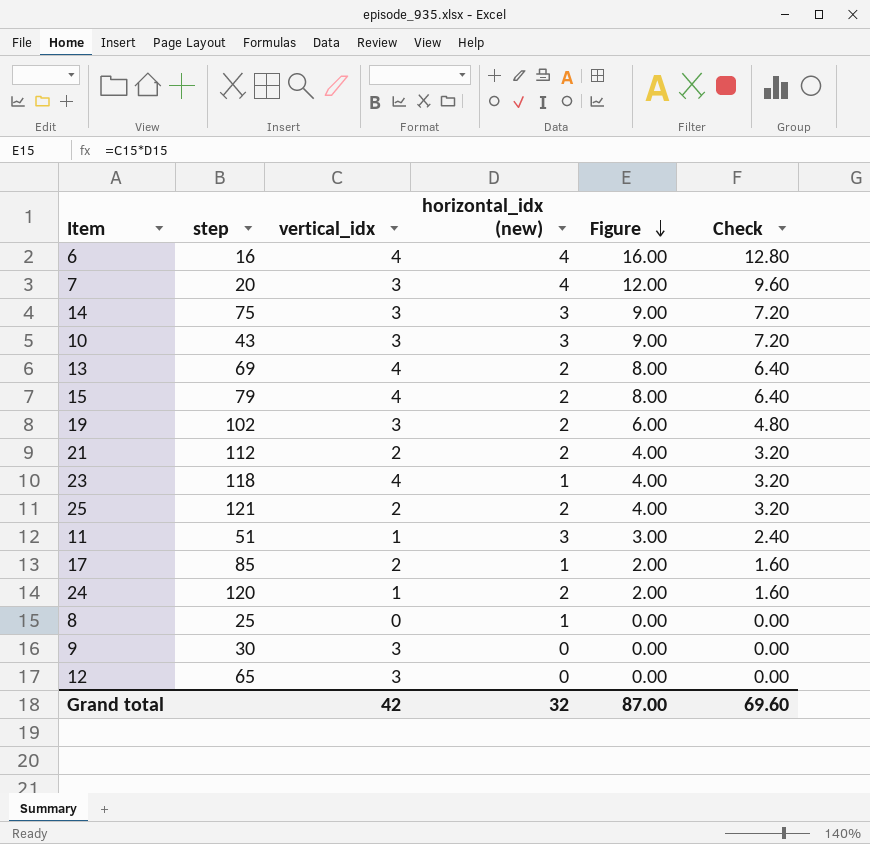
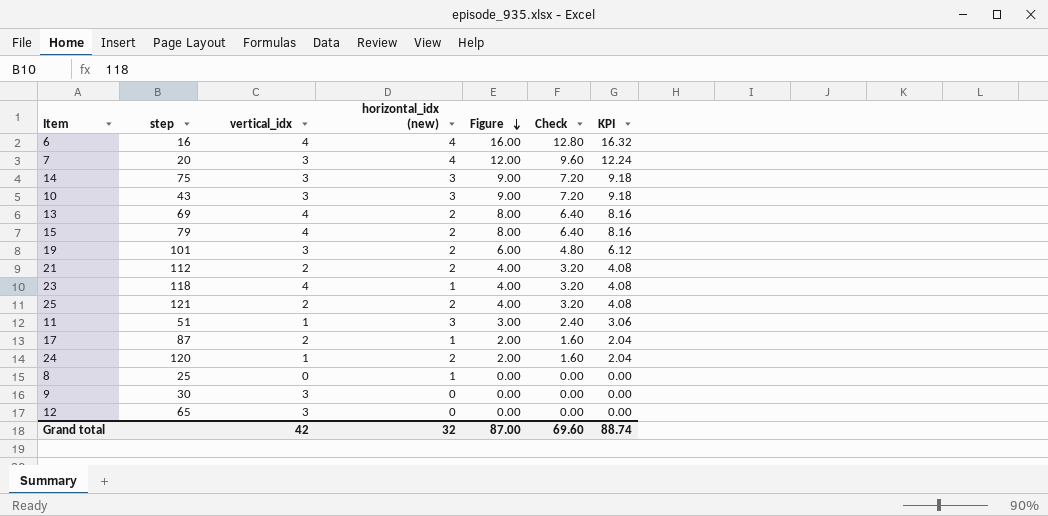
column KPI | formula: none -> [Figure] * 1.02
19 | step: 102 -> 101
17 | step: 85 -> 87

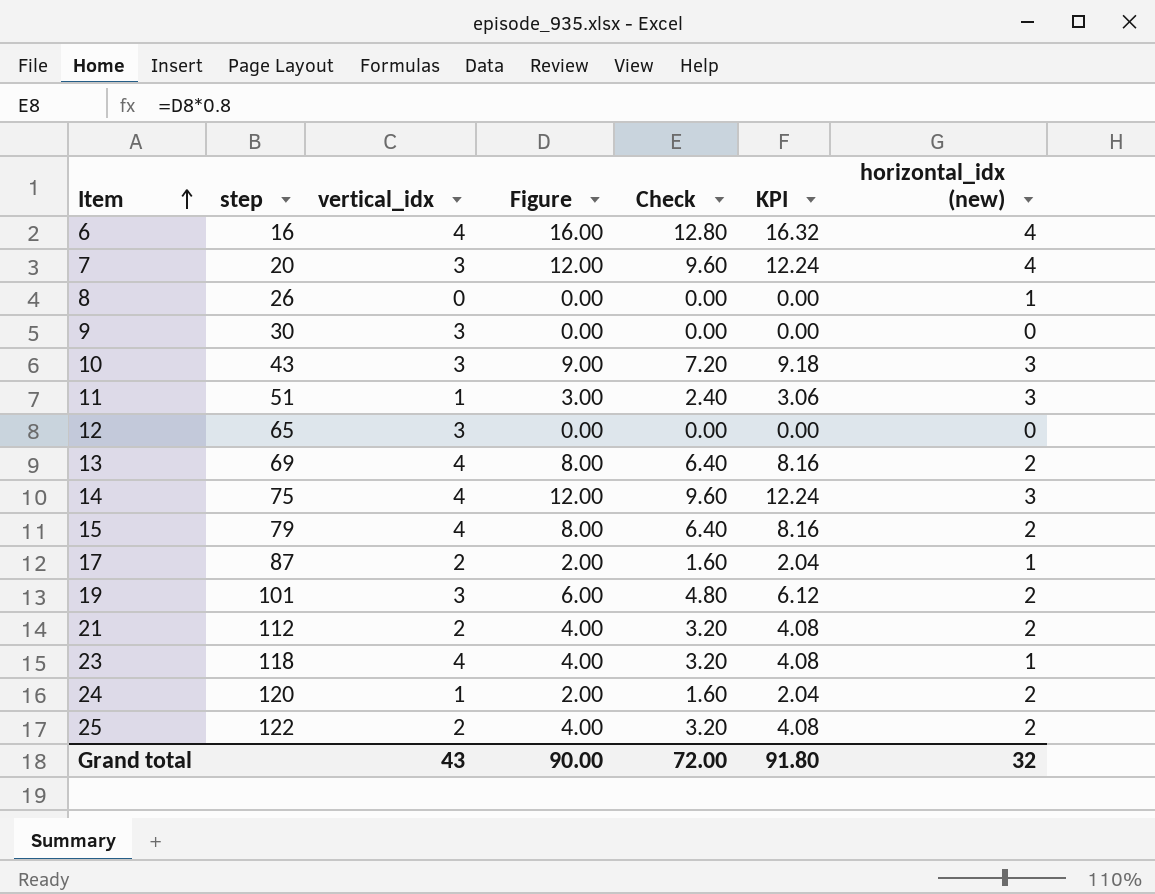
row order: Figure descending -> Item ascending
column horizontal_idx (new) | position: 4 -> 7
8 | step: 25 -> 26
14 | vertical_idx: 3 -> 4
14 | Figure: 9.00 -> 12.00
14 | Check: 7.20 -> 9.60
14 | KPI: 9.18 -> 12.24
25 | step: 121 -> 122
Grand total | vertical_idx: 42 -> 43
Grand total | Figure: 87.00 -> 90.00
Grand total | Check: 69.60 -> 72.00
Grand total | KPI: 88.74 -> 91.80

